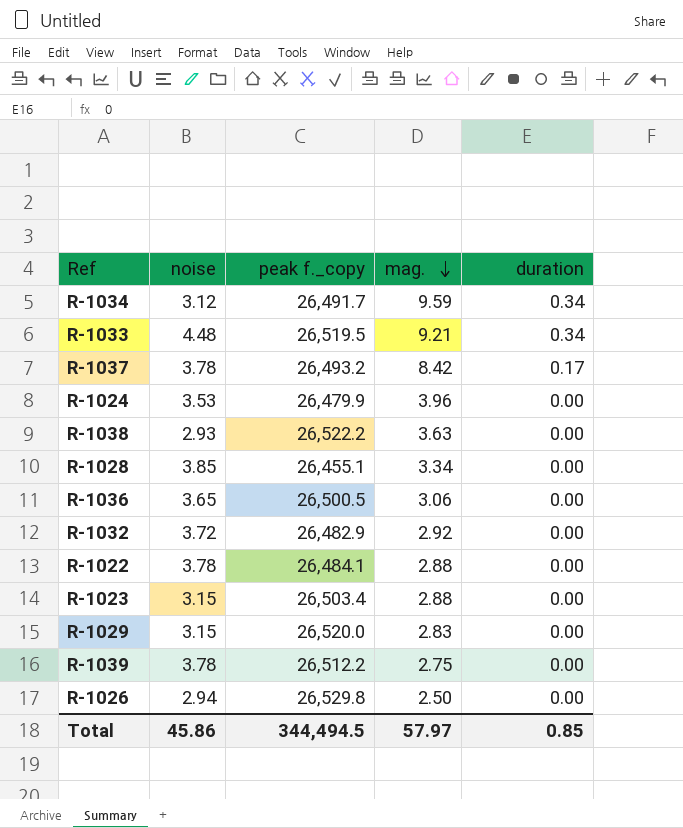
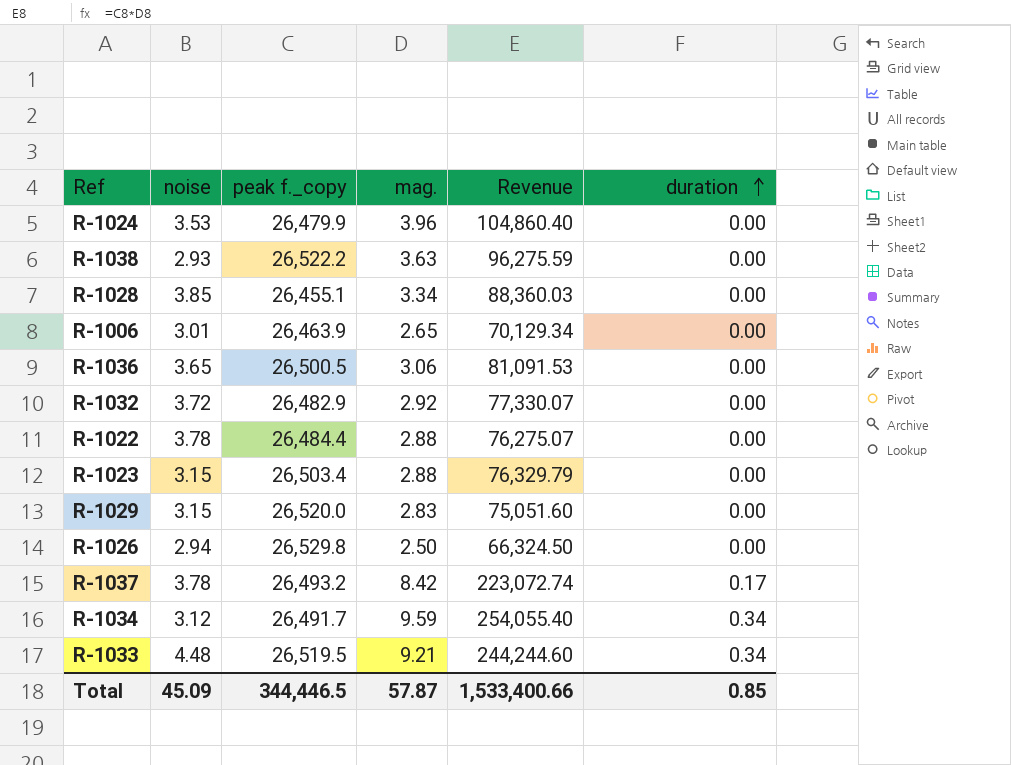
row order: mag. descending -> duration ascending
column Revenue | formula: none -> [peak f._copy] * [mag.]
row R-1039: 3.78 | 26,512.2 | 2.75 | 0.00 -> none
row R-1006: none -> 3.01 | 26,463.9 | 2.65 | 70,129.34 | 0.00
R-1022 | peak f._copy: 26,484.1 -> 26,484.4
Total | noise: 45.86 -> 45.09
Total | peak f._copy: 344,494.5 -> 344,446.5
Total | mag.: 57.97 -> 57.87

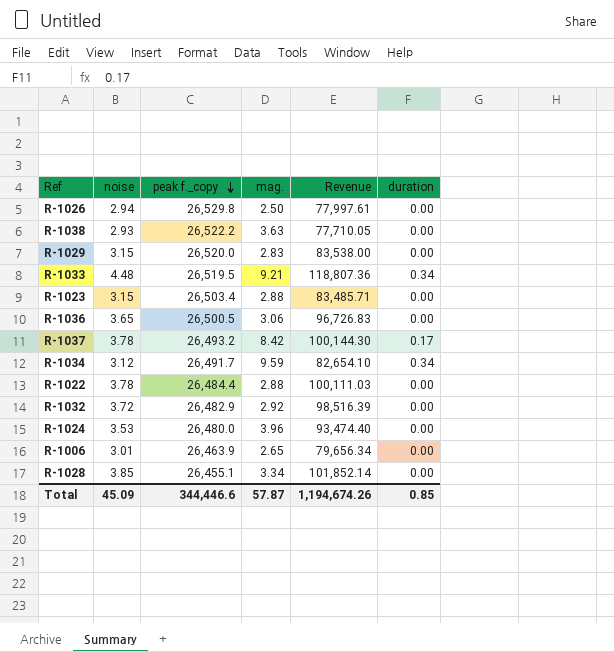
row order: duration ascending -> peak f._copy descending
column Revenue | formula: [peak f._copy] * [mag.] -> [noise] * [peak f._copy]
R-1024 | peak f._copy: 26,479.9 -> 26,480.0
Total | peak f._copy: 344,446.5 -> 344,446.6
Total | Revenue: 1,533,400.66 -> 1,194,674.26

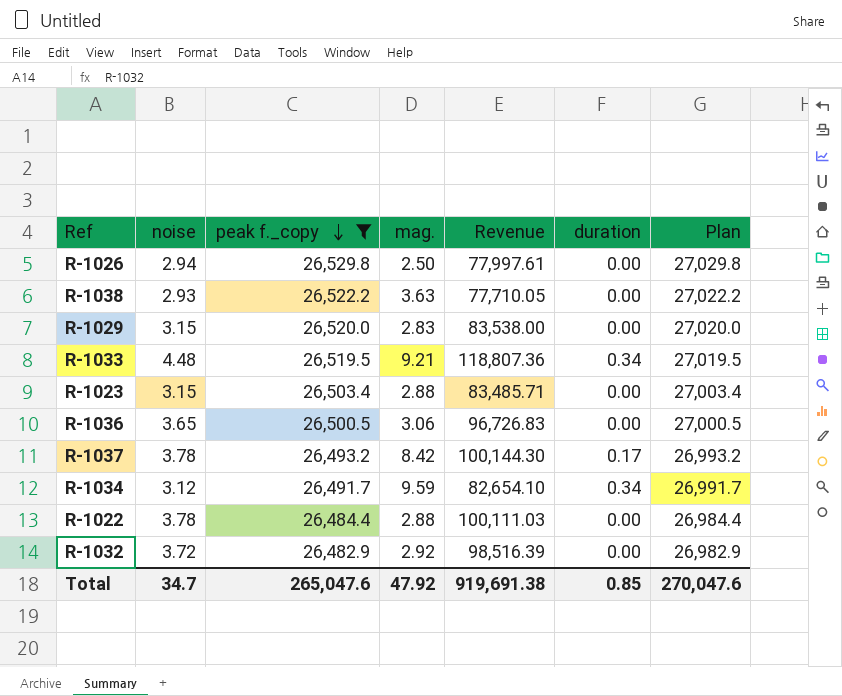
filter: none -> peak f._copy >= 26,482.9
column Plan | formula: none -> [peak f._copy] + 500
Total | noise: 45.09 -> 34.7
Total | peak f._copy: 344,446.6 -> 265,047.6
Total | mag.: 57.87 -> 47.92
Total | Revenue: 1,194,674.26 -> 919,691.38

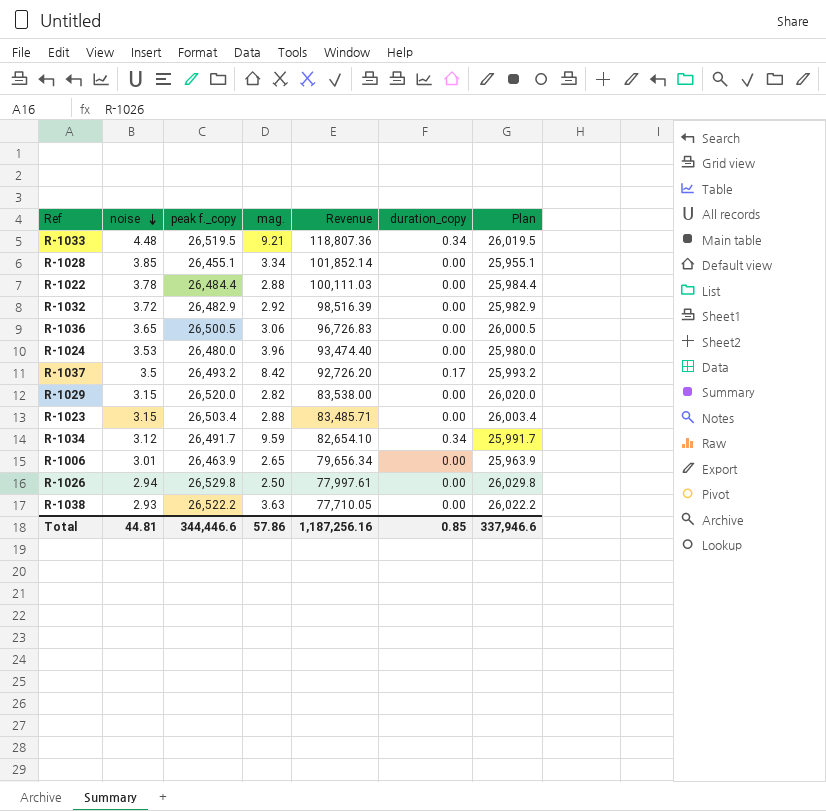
filter: peak f._copy >= 26,482.9 -> none
row order: peak f._copy descending -> noise descending
column name: duration -> duration_copy
column Plan | formula: [peak f._copy] + 500 -> [peak f._copy] - 500
R-1037 | noise: 3.78 -> 3.5
R-1037 | Revenue: 100,144.30 -> 92,726.20
R-1029 | mag.: 2.83 -> 2.82
Total | noise: 34.7 -> 44.81
Total | peak f._copy: 265,047.6 -> 344,446.6
Total | mag.: 47.92 -> 57.86
Total | Revenue: 919,691.38 -> 1,187,256.16
Total | Plan: 270,047.6 -> 337,946.6

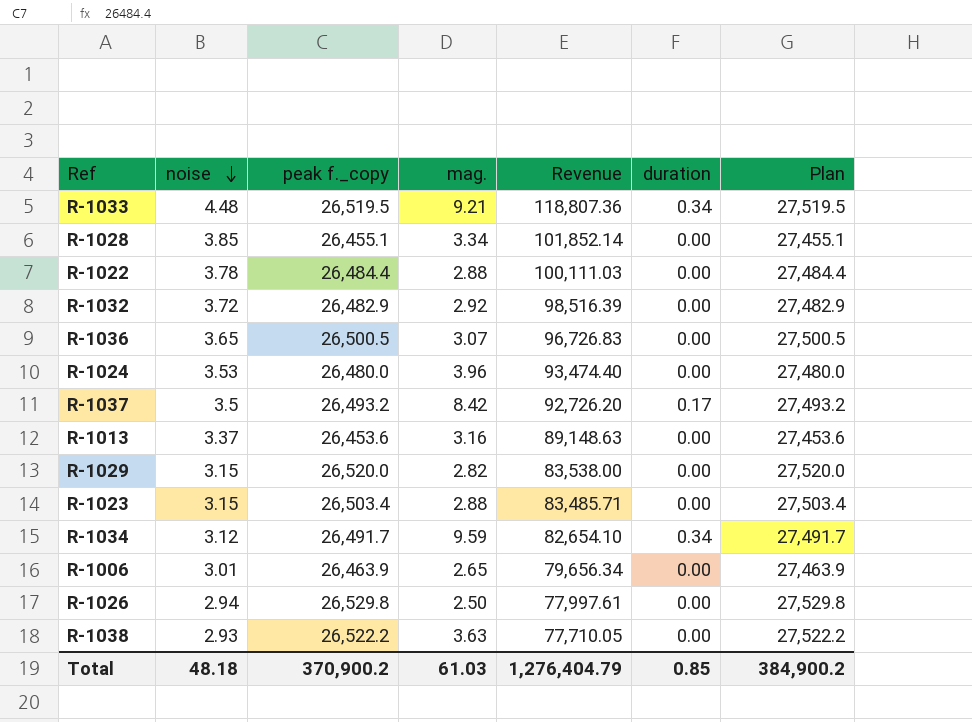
column name: duration_copy -> duration
column Plan | formula: [peak f._copy] - 500 -> [peak f._copy] + 1000
R-1036 | mag.: 3.06 -> 3.07
row R-1013: none -> 3.37 | 26,453.6 | 3.16 | 89,148.63 | 0.00 | 27,453.6
Total | noise: 44.81 -> 48.18
Total | peak f._copy: 344,446.6 -> 370,900.2
Total | mag.: 57.86 -> 61.03
Total | Revenue: 1,187,256.16 -> 1,276,404.79
Total | Plan: 337,946.6 -> 384,900.2

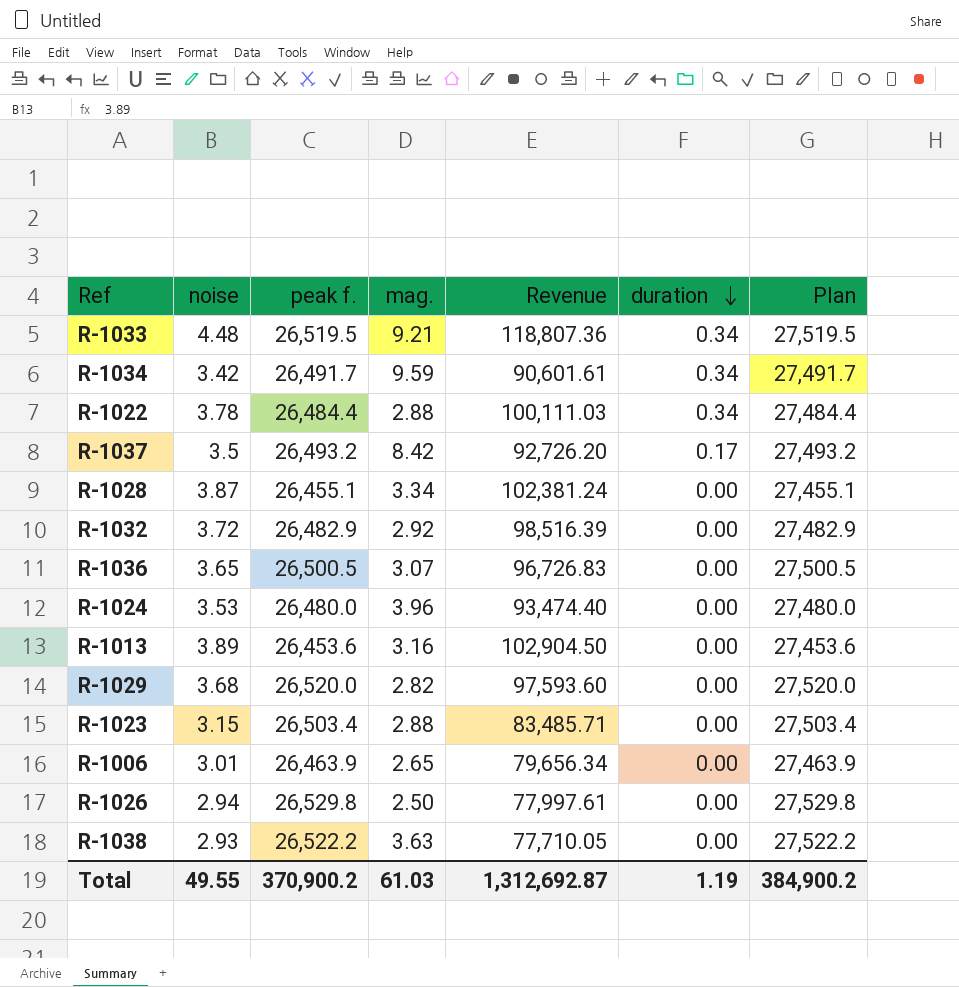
row order: noise descending -> duration descending
column name: peak f._copy -> peak f.
R-1034 | noise: 3.12 -> 3.42
R-1034 | Revenue: 82,654.10 -> 90,601.61
R-1022 | duration: 0.00 -> 0.34
R-1028 | noise: 3.85 -> 3.87
R-1028 | Revenue: 101,852.14 -> 102,381.24
R-1013 | noise: 3.37 -> 3.89
R-1013 | Revenue: 89,148.63 -> 102,904.50
R-1029 | noise: 3.15 -> 3.68
R-1029 | Revenue: 83,538.00 -> 97,593.60
Total | noise: 48.18 -> 49.55
Total | Revenue: 1,276,404.79 -> 1,312,692.87
Total | duration: 0.85 -> 1.19

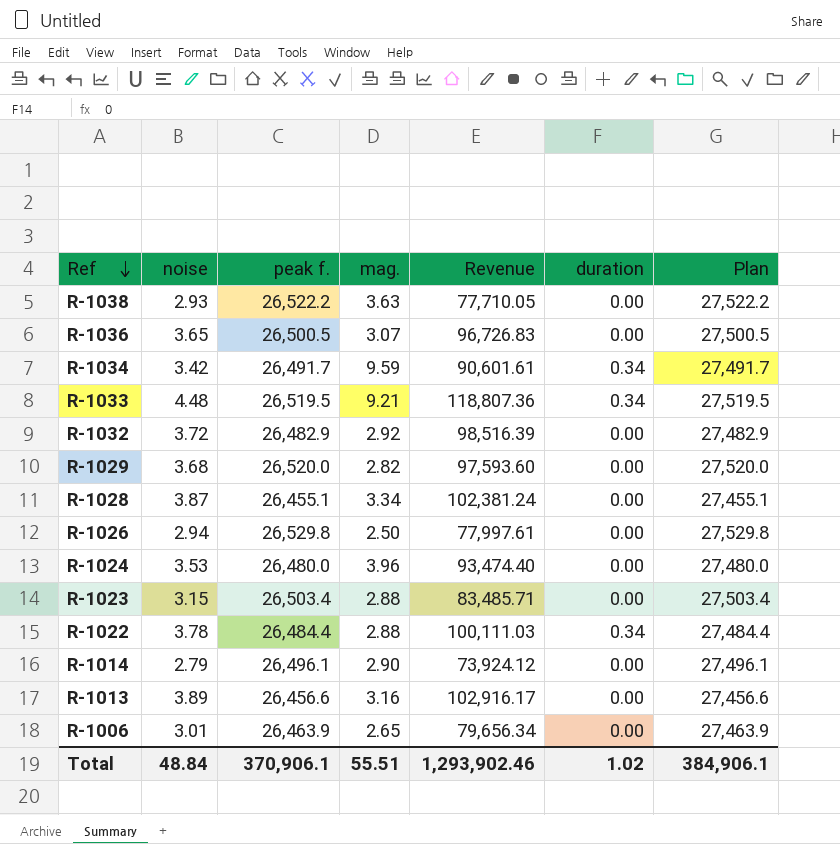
row order: duration descending -> Ref descending
row R-1037: 3.5 | 26,493.2 | 8.42 | 92,726.20 | 0.17 | 27,493.2 -> none
row R-1014: none -> 2.79 | 26,496.1 | 2.90 | 73,924.12 | 0.00 | 27,496.1
R-1013 | peak f.: 26,453.6 -> 26,456.6
R-1013 | Revenue: 102,904.50 -> 102,916.17
R-1013 | Plan: 27,453.6 -> 27,456.6
Total | noise: 49.55 -> 48.84
Total | peak f.: 370,900.2 -> 370,906.1
Total | mag.: 61.03 -> 55.51
Total | Revenue: 1,312,692.87 -> 1,293,902.46
Total | duration: 1.19 -> 1.02
Total | Plan: 384,900.2 -> 384,906.1

